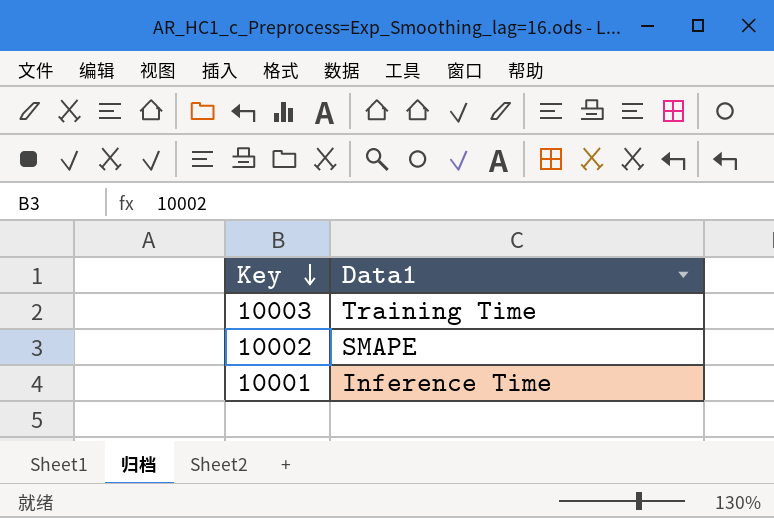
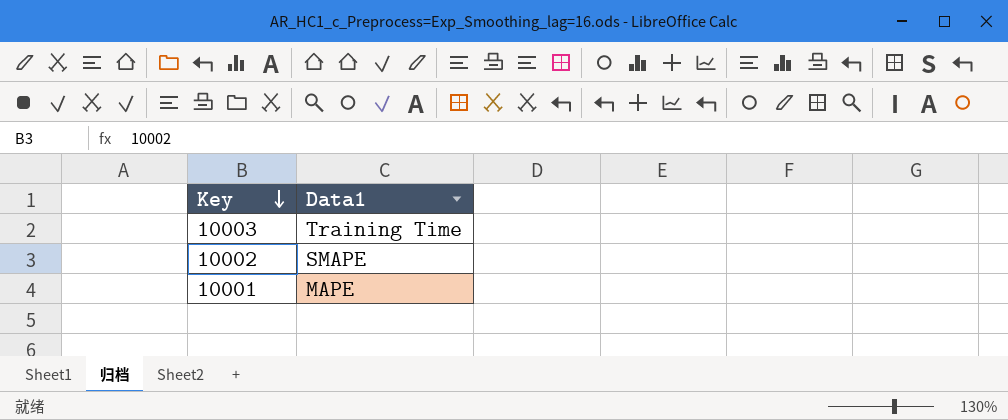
10001 | Data1: Inference Time -> MAPE

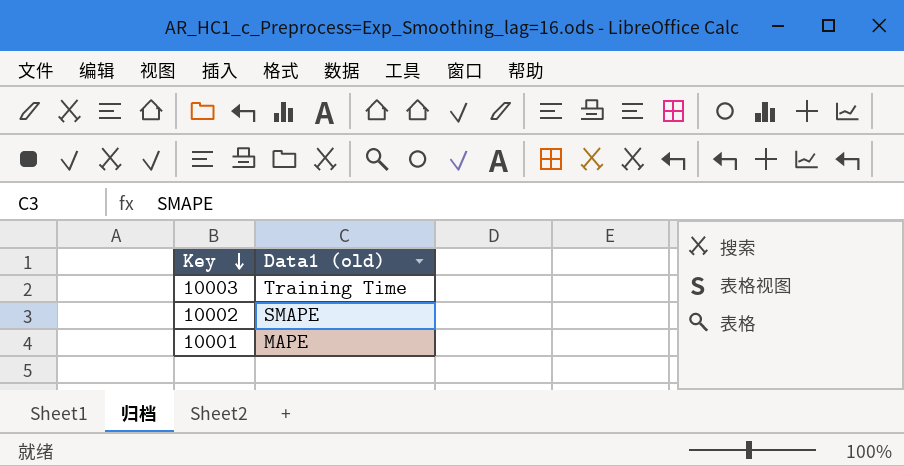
column name: Data1 -> Data1 (old)

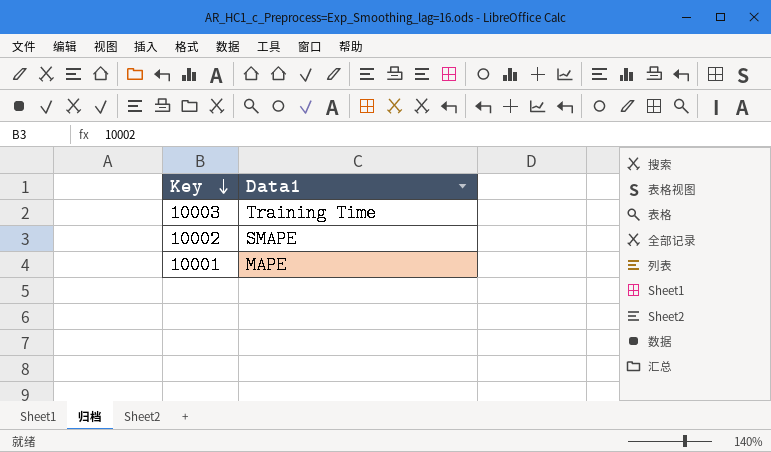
column name: Data1 (old) -> Data1

